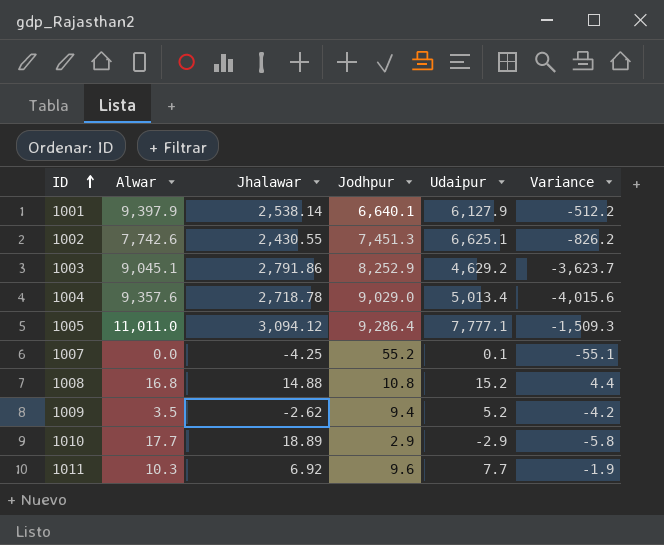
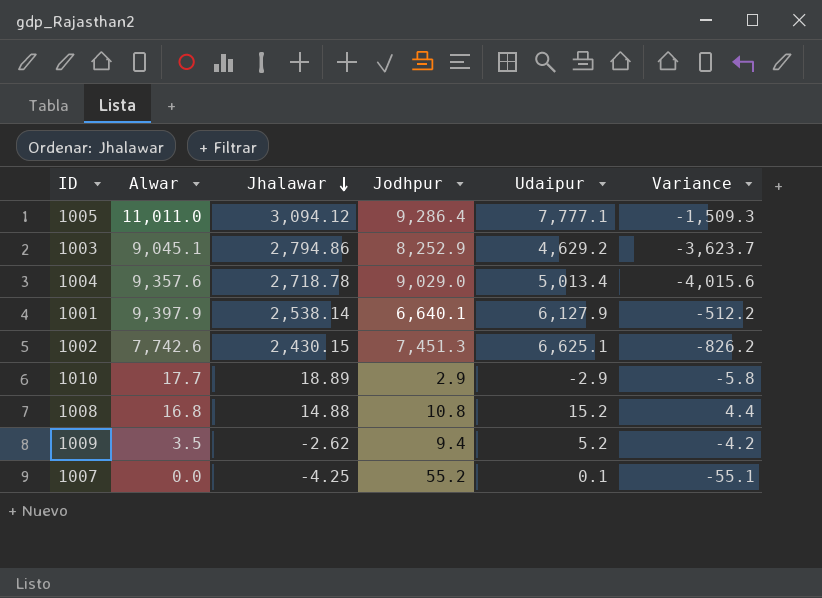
row order: ID ascending -> Jhalawar descending
row 1011: 10.3 | 6.92 | 9.6 | 7.7 | -1.9 -> none
1003 | Jhalawar: 2,791.86 -> 2,794.86
1002 | Jhalawar: 2,430.55 -> 2,430.15

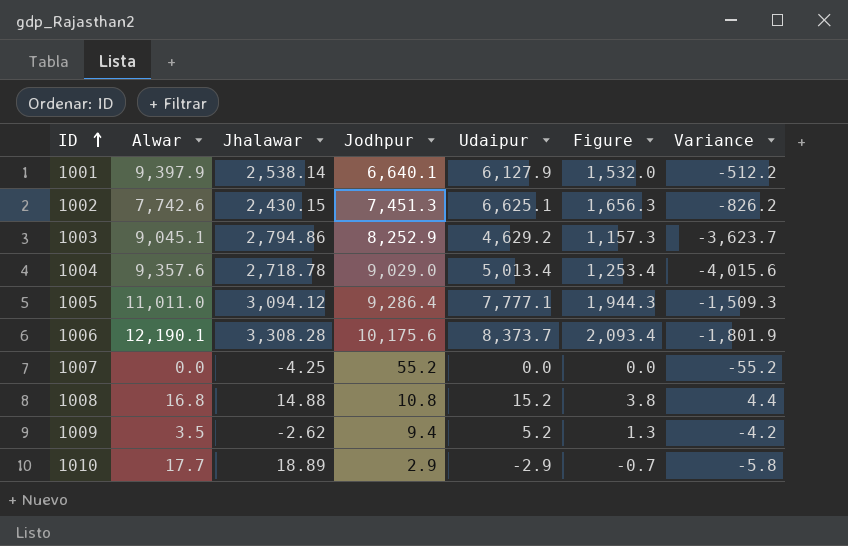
row order: Jhalawar descending -> ID ascending
column Figure | formula: none -> [Udaipur] * 0.25
row 1006: none -> 12,190.1 | 3,308.28 | 10,175.6 | 8,373.7 | 2,093.4 | -1,801.9
1007 | Udaipur: 0.1 -> 0.0
1007 | Variance: -55.1 -> -55.2

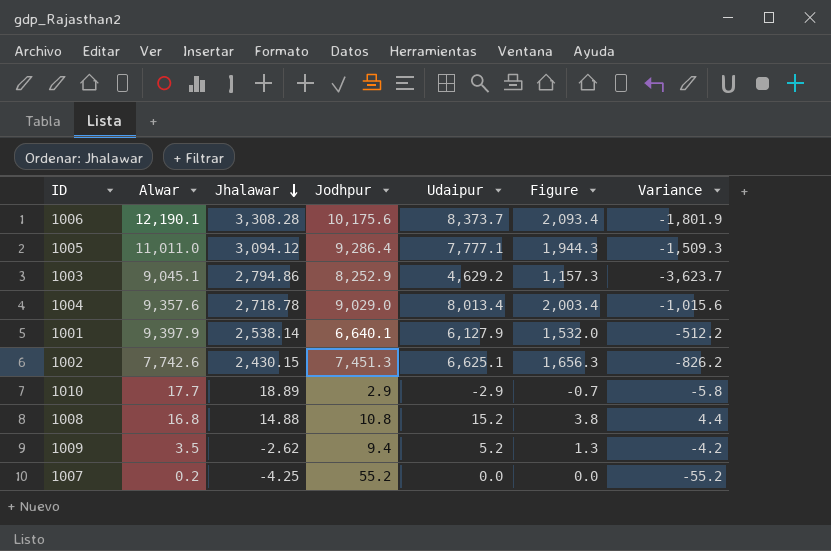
row order: ID ascending -> Jhalawar descending
1004 | Udaipur: 5,013.4 -> 8,013.4
1004 | Figure: 1,253.4 -> 2,003.4
1004 | Variance: -4,015.6 -> -1,015.6
1007 | Alwar: 0.0 -> 0.2

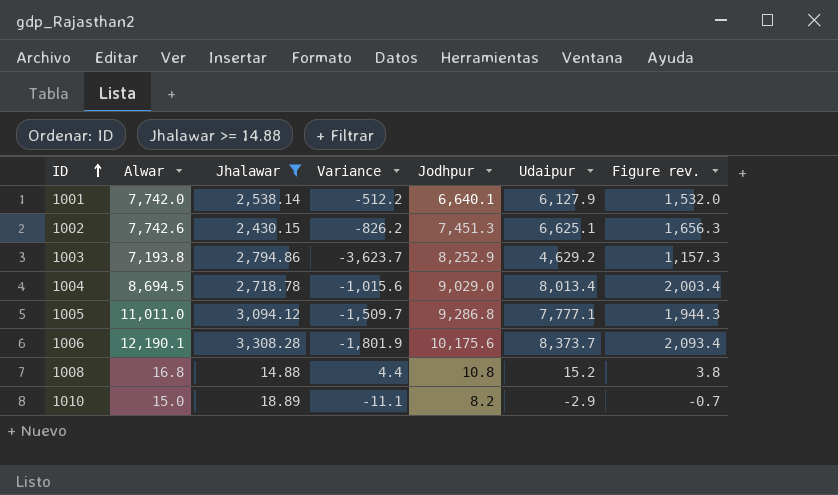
filter: none -> Jhalawar >= 14.88
row order: Jhalawar descending -> ID ascending
column Variance | position: 7 -> 4
column name: Figure -> Figure rev.
1001 | Alwar: 9,397.9 -> 7,742.0
1003 | Alwar: 9,045.1 -> 7,193.8
1004 | Alwar: 9,357.6 -> 8,694.5
1005 | Variance: -1,509.3 -> -1,509.7
1005 | Jodhpur: 9,286.4 -> 9,286.8
1010 | Alwar: 17.7 -> 15.0
1010 | Variance: -5.8 -> -11.1
1010 | Jodhpur: 2.9 -> 8.2

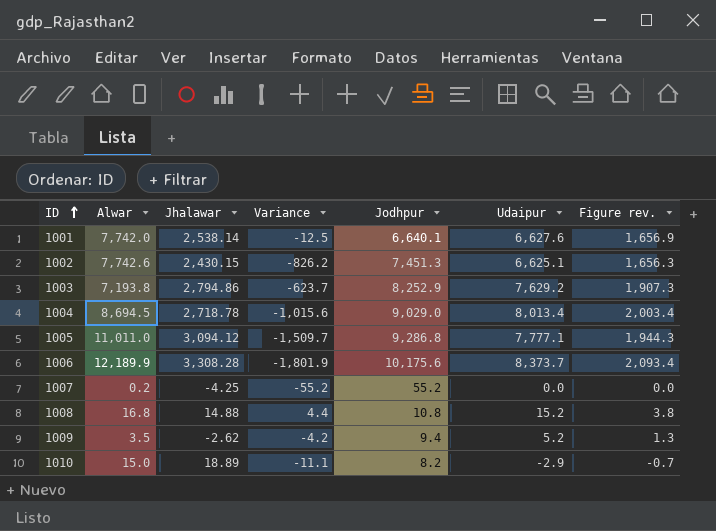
filter: Jhalawar >= 14.88 -> none
1001 | Variance: -512.2 -> -12.5
1001 | Udaipur: 6,127.9 -> 6,627.6
1001 | Figure rev.: 1,532.0 -> 1,656.9
1003 | Variance: -3,623.7 -> -623.7
1003 | Udaipur: 4,629.2 -> 7,629.2
1003 | Figure rev.: 1,157.3 -> 1,907.3
1006 | Alwar: 12,190.1 -> 12,189.9

